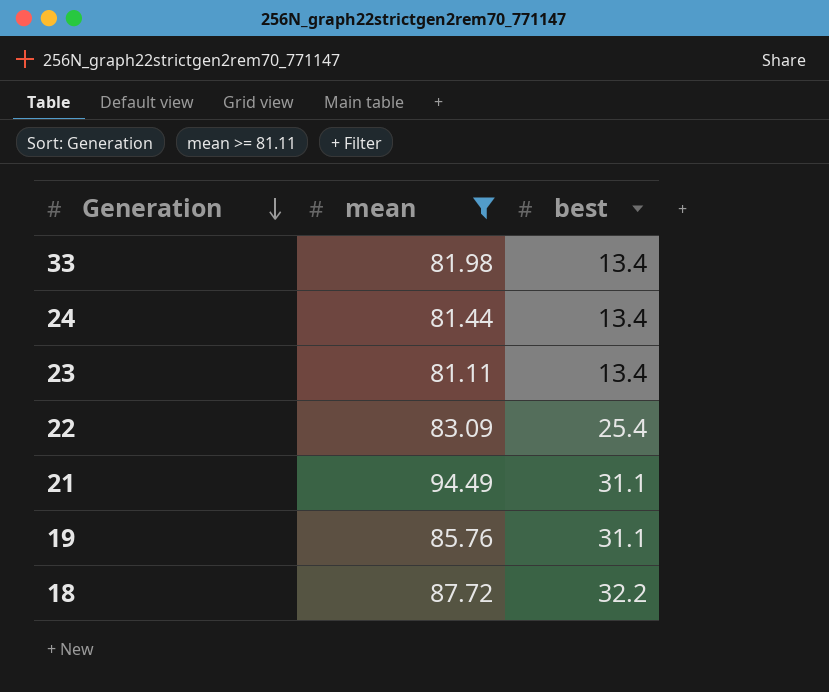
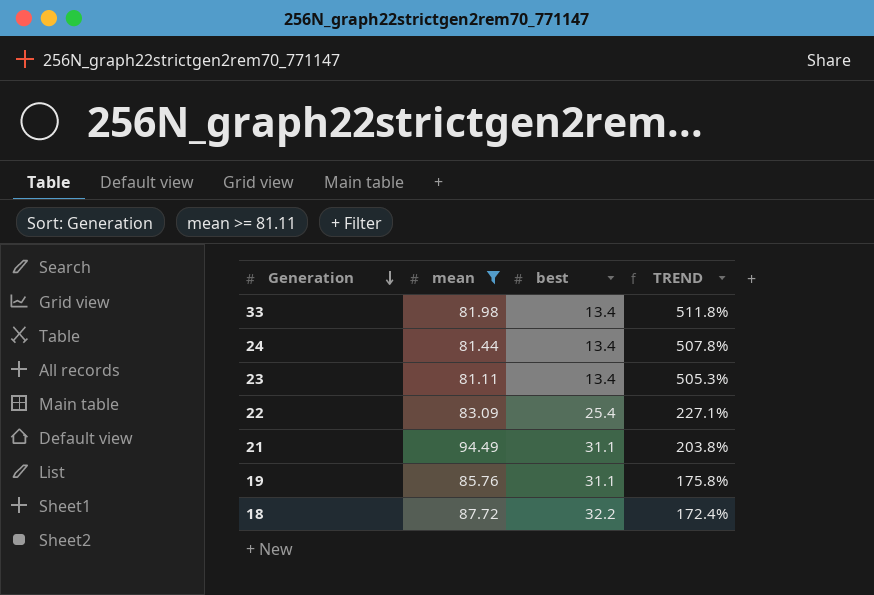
column TREND | formula: none -> ([mean] - [best]) / [best]

